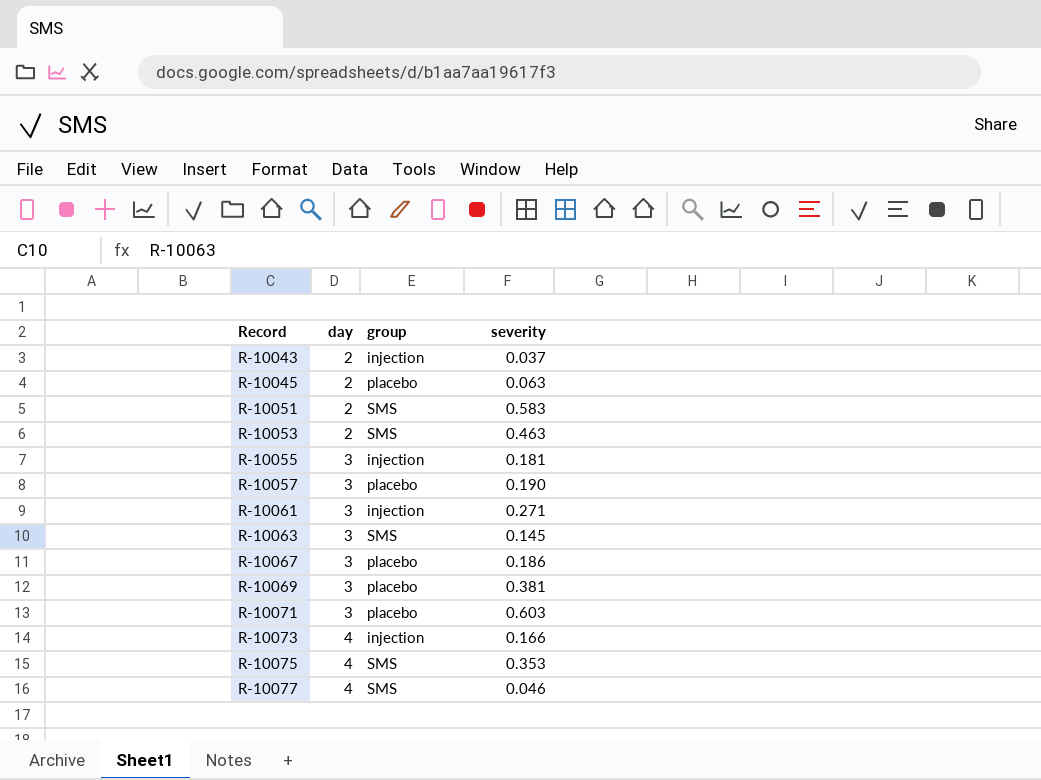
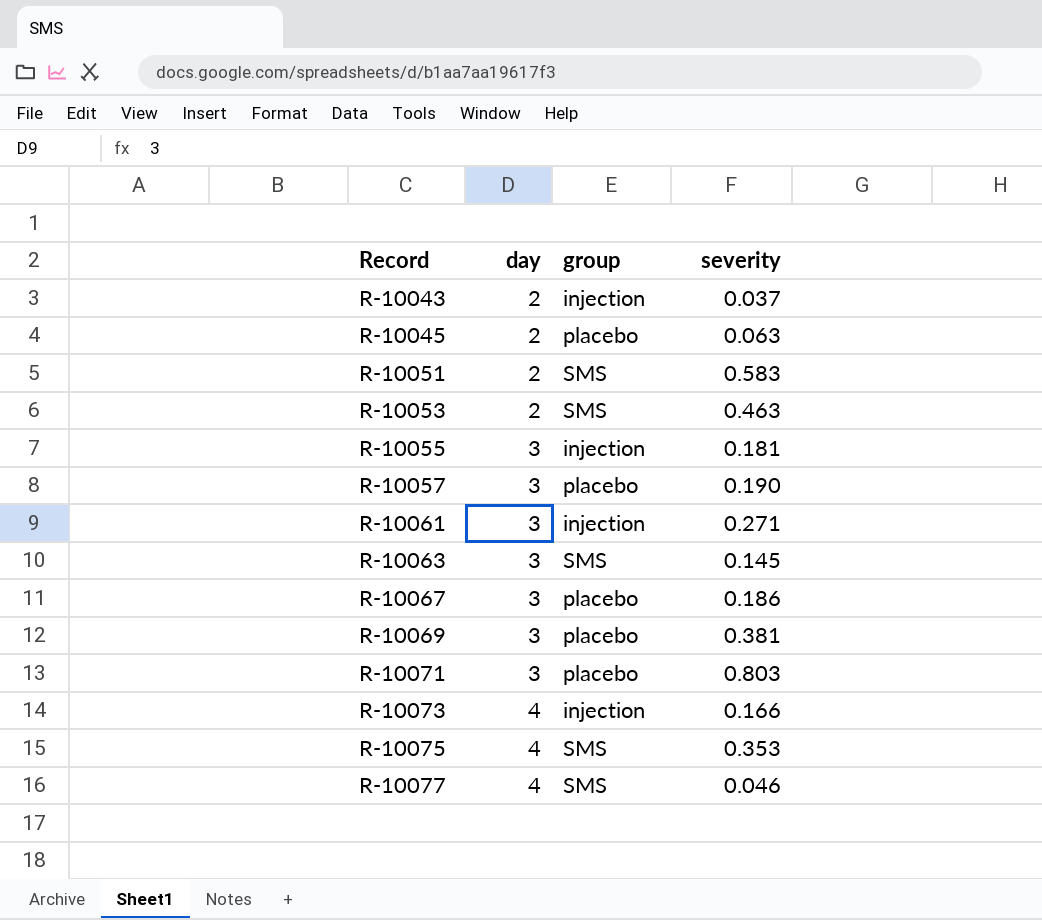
R-10071 | severity: 0.603 -> 0.803

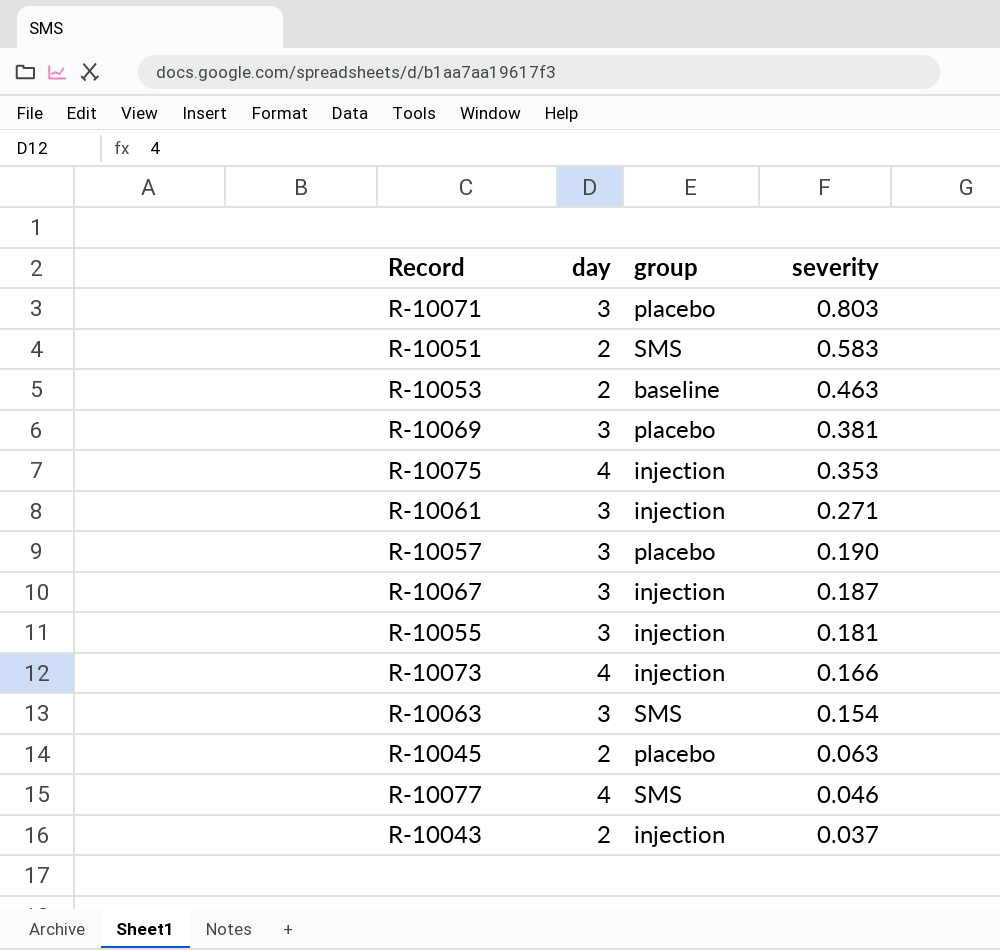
row order: Record ascending -> severity descending
R-10053 | group: SMS -> baseline
R-10075 | group: SMS -> injection
R-10067 | group: placebo -> injection
R-10067 | severity: 0.186 -> 0.187
R-10063 | severity: 0.145 -> 0.154

